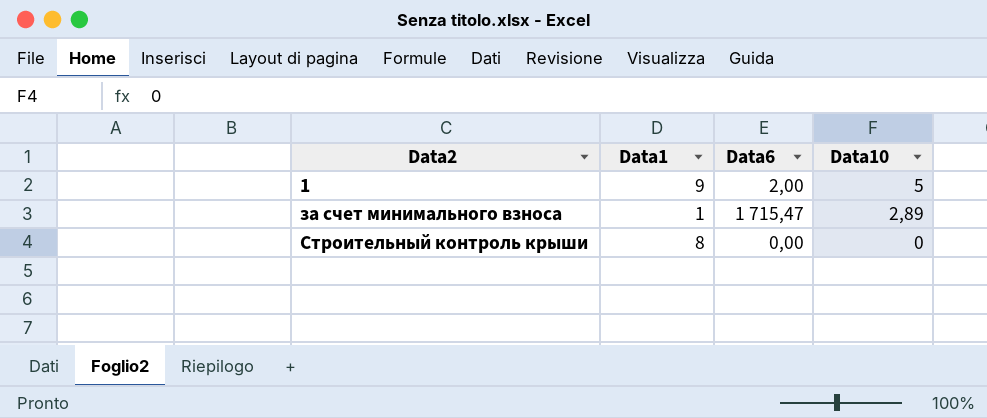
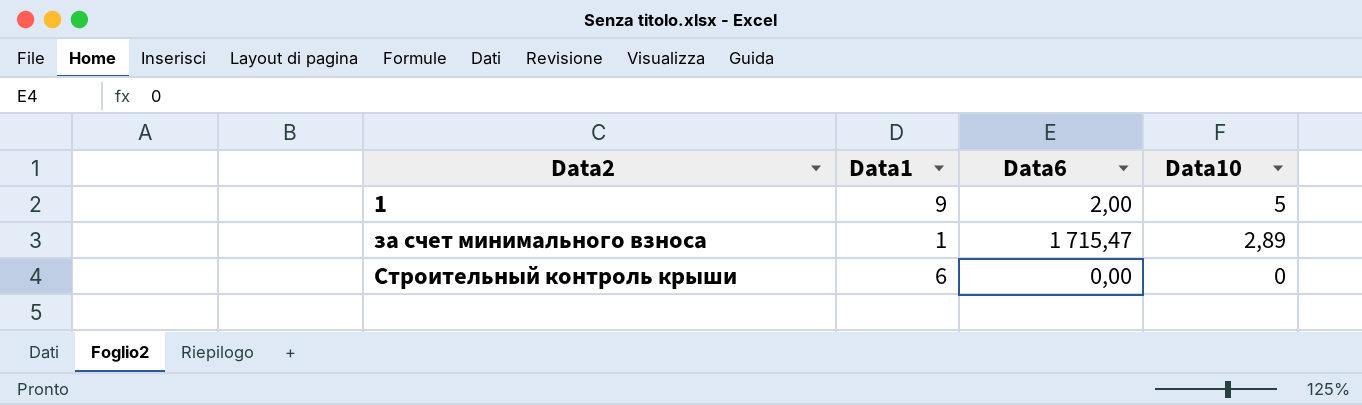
Строительный контроль крыши | Data1: 8 -> 6

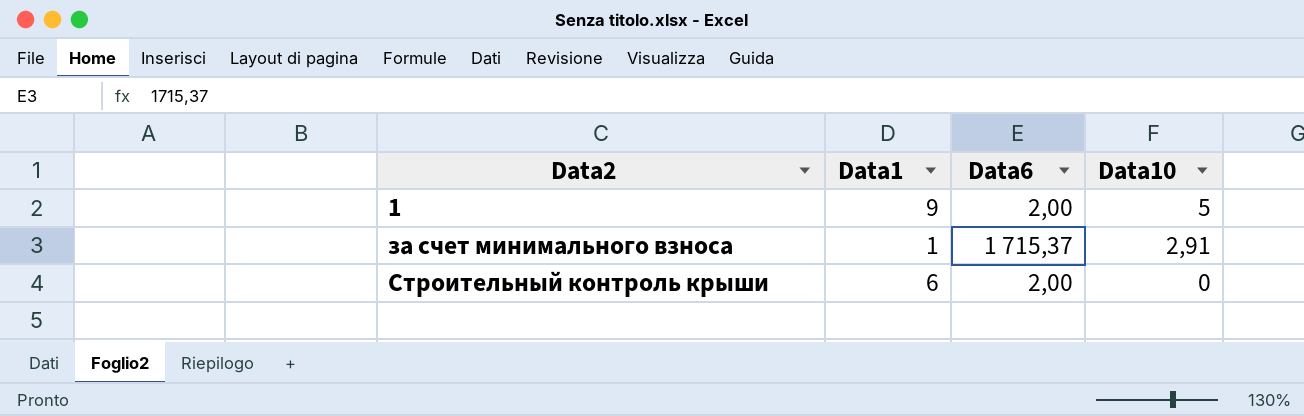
за счет минимального взноса | Data6: 1 715,47 -> 1 715,37
за счет минимального взноса | Data10: 2,89 -> 2,91
Строительный контроль крыши | Data6: 0,00 -> 2,00

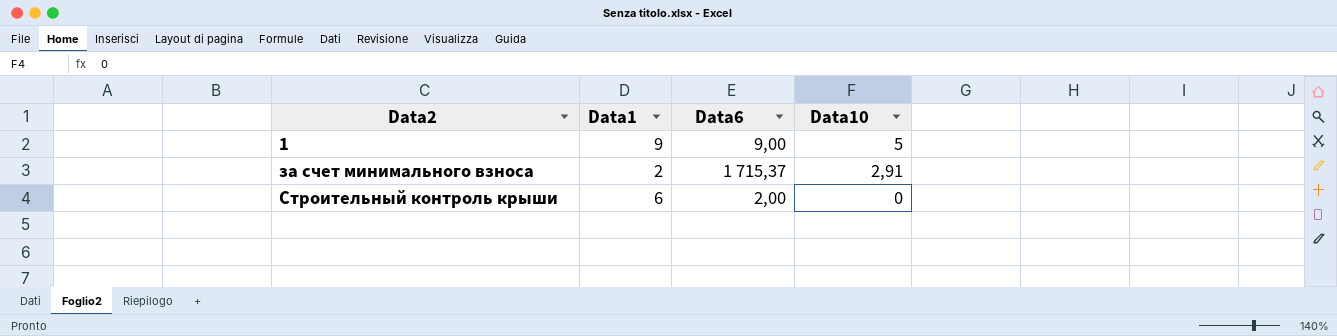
1 | Data6: 2,00 -> 9,00
за счет минимального взноса | Data1: 1 -> 2

